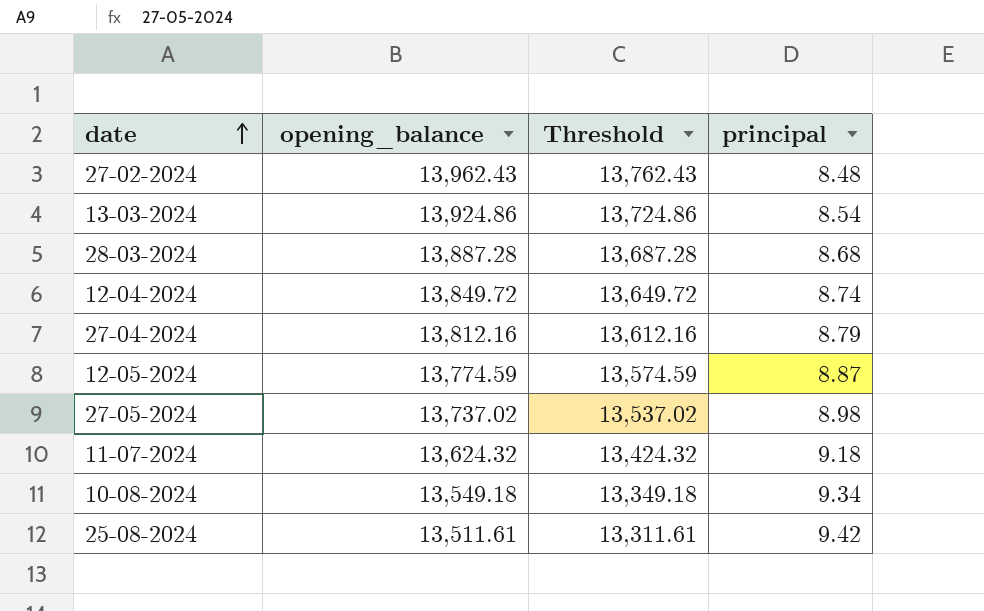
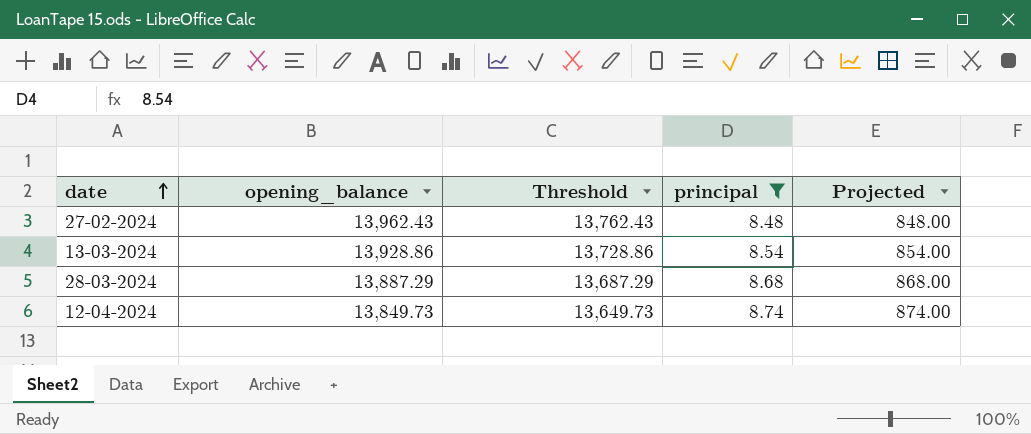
filter: none -> principal <= 8.74
column Projected | formula: none -> [principal] * 100
13-03-2024 | opening_balance: 13,924.86 -> 13,928.86
13-03-2024 | Threshold: 13,724.86 -> 13,728.86
28-03-2024 | opening_balance: 13,887.28 -> 13,887.29
28-03-2024 | Threshold: 13,687.28 -> 13,687.29
12-04-2024 | opening_balance: 13,849.72 -> 13,849.73
12-04-2024 | Threshold: 13,649.72 -> 13,649.73

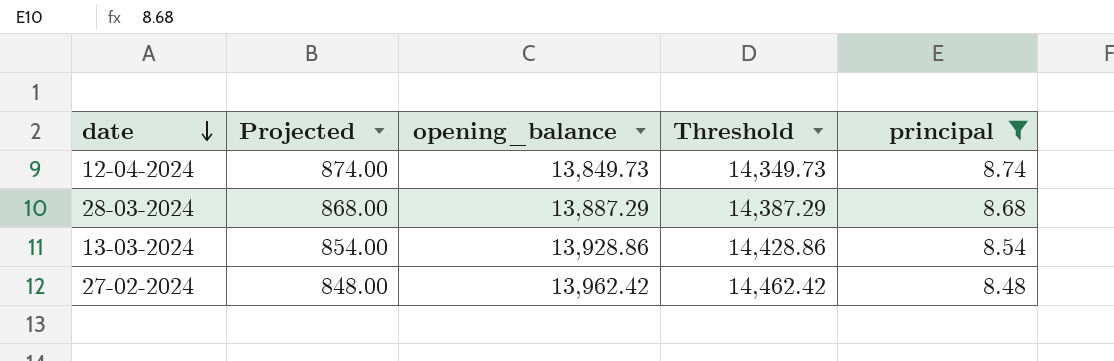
row order: date ascending -> date descending
column Projected | position: 5 -> 2
column Threshold | formula: [opening_balance] - 200 -> [opening_balance] + 500
27-02-2024 | opening_balance: 13,962.43 -> 13,962.42

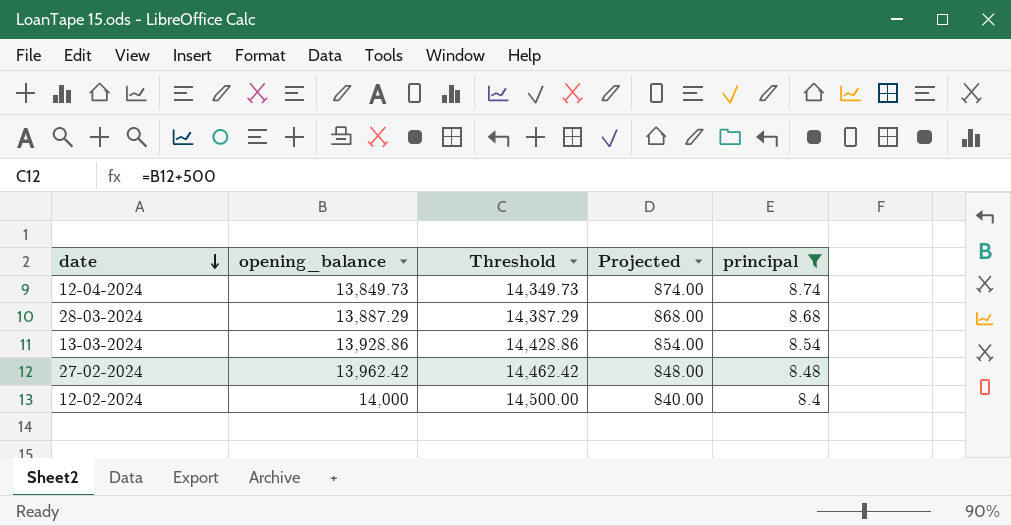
column Projected | position: 2 -> 4
row 12-02-2024: none -> 14,000 | 14,500.00 | 840.00 | 8.4

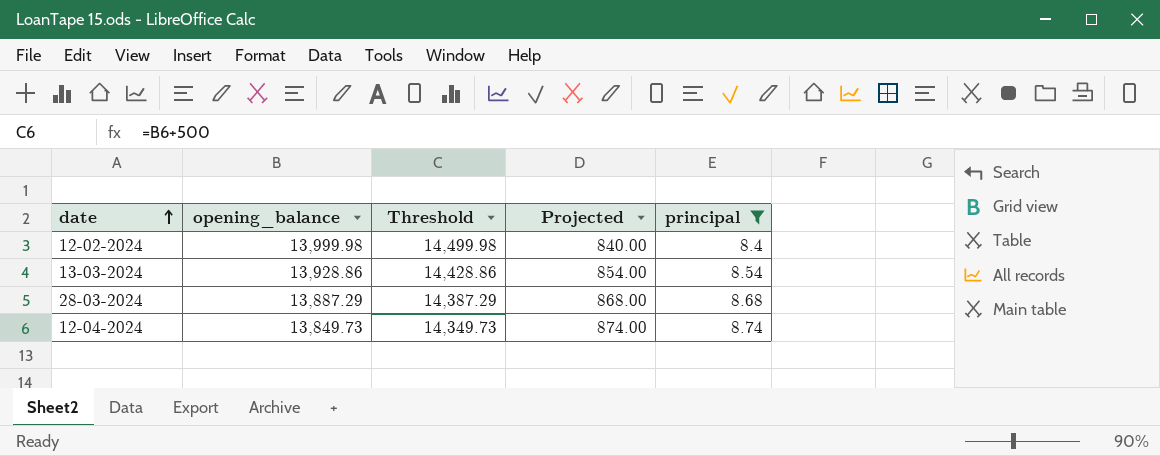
row order: date descending -> date ascending
row 27-02-2024: 13,962.42 | 14,462.42 | 848.00 | 8.48 -> none
12-02-2024 | opening_balance: 14,000 -> 13,999.98
12-02-2024 | Threshold: 14,500.00 -> 14,499.98

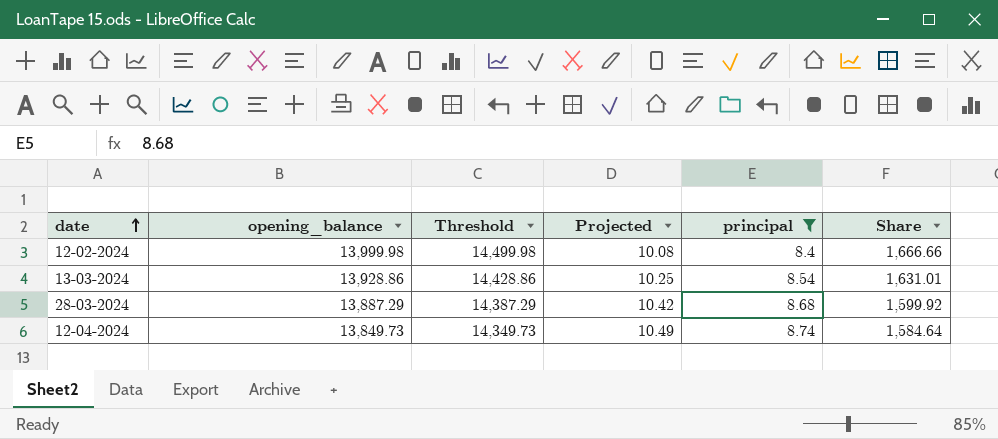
column Projected | formula: [principal] * 100 -> [principal] * 1.2
column Share | formula: none -> [opening_balance] / [principal]

